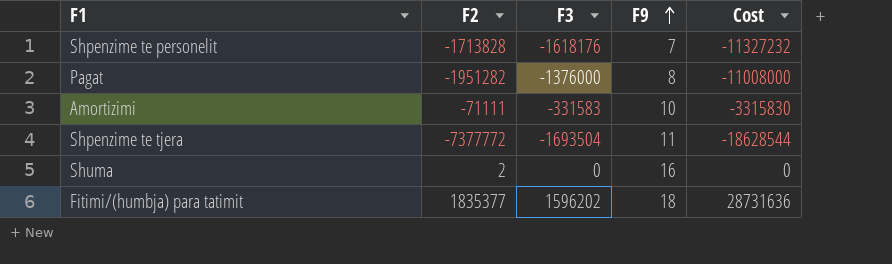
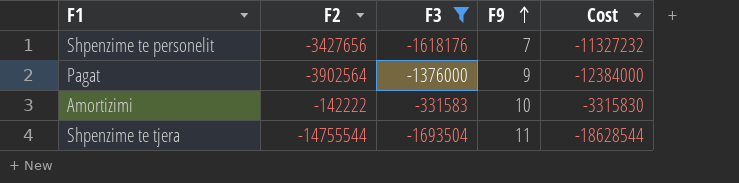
filter: none -> F3 <= -331583
Shpenzime te personelit | F2: -1713828 -> -3427656
Pagat | F2: -1951282 -> -3902564
Pagat | F9: 8 -> 9
Pagat | Cost: -11008000 -> -12384000
Amortizimi | F2: -71111 -> -142222
Shpenzime te tjera | F2: -7377772 -> -14755544

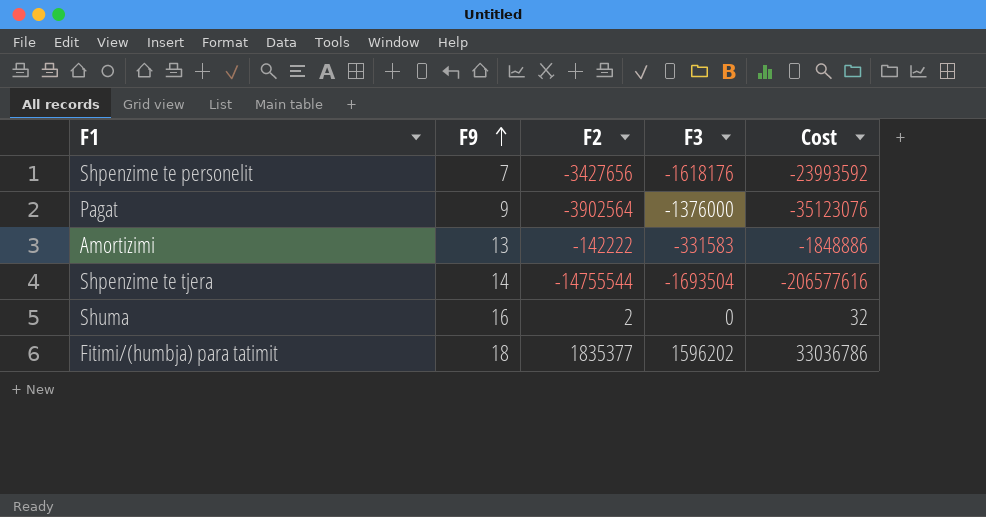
filter: F3 <= -331583 -> none
column F9 | position: 4 -> 2
column Cost | formula: [F3] * [F9] -> [F9] * [F2]
Amortizimi | F9: 10 -> 13
Shpenzime te tjera | F9: 11 -> 14

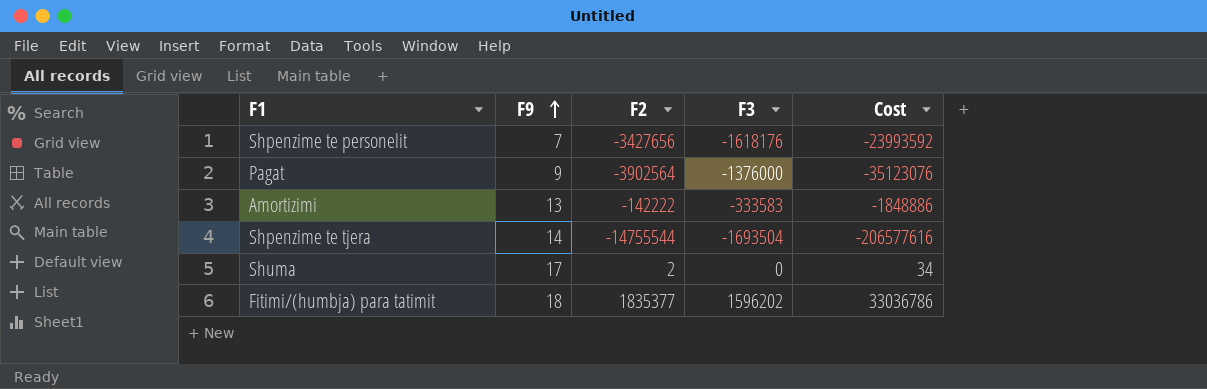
Amortizimi | F3: -331583 -> -333583
Shuma | F9: 16 -> 17
Shuma | Cost: 32 -> 34

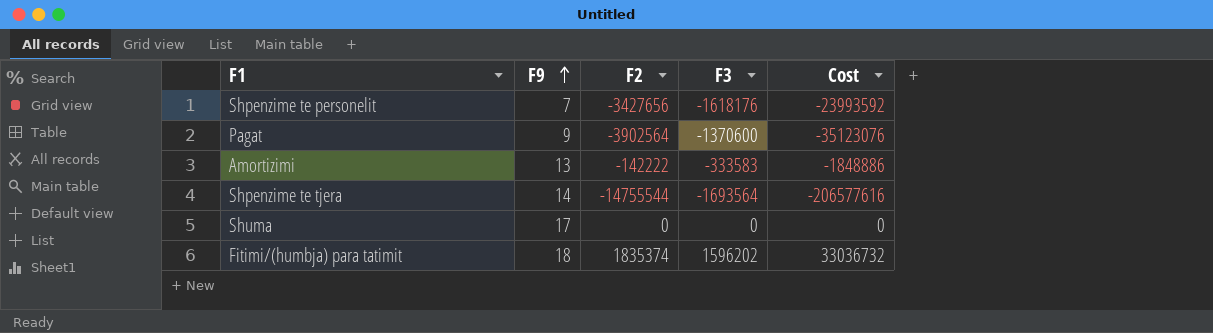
Pagat | F3: -1376000 -> -1370600
Shpenzime te tjera | F3: -1693504 -> -1693564
Shuma | F2: 2 -> 0
Shuma | Cost: 34 -> 0
Fitimi/(humbja) para tatimit | F2: 1835377 -> 1835374
Fitimi/(humbja) para tatimit | Cost: 33036786 -> 33036732

